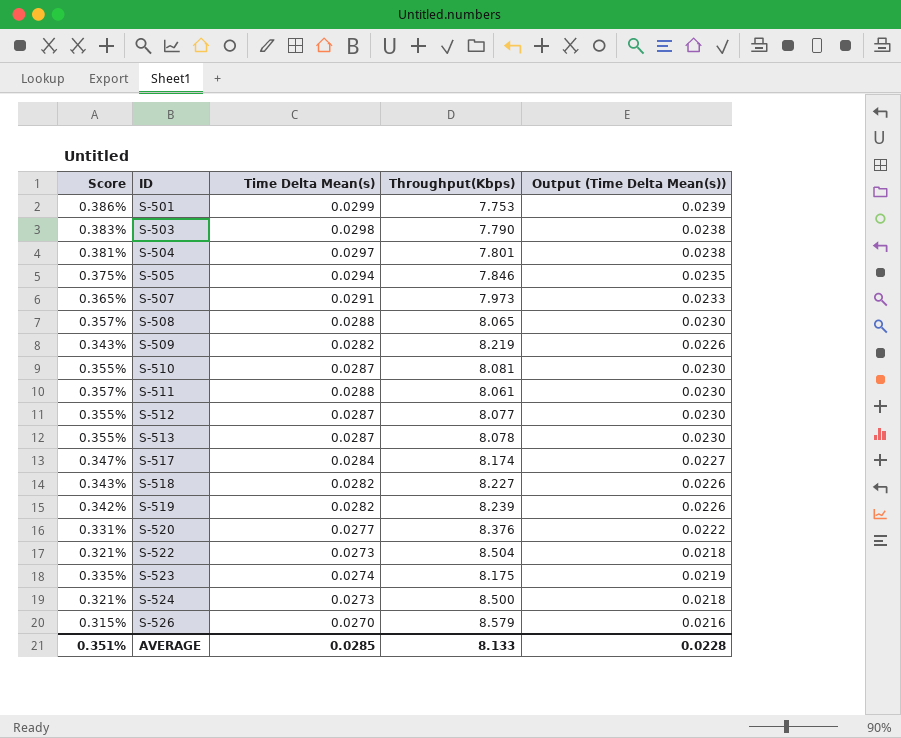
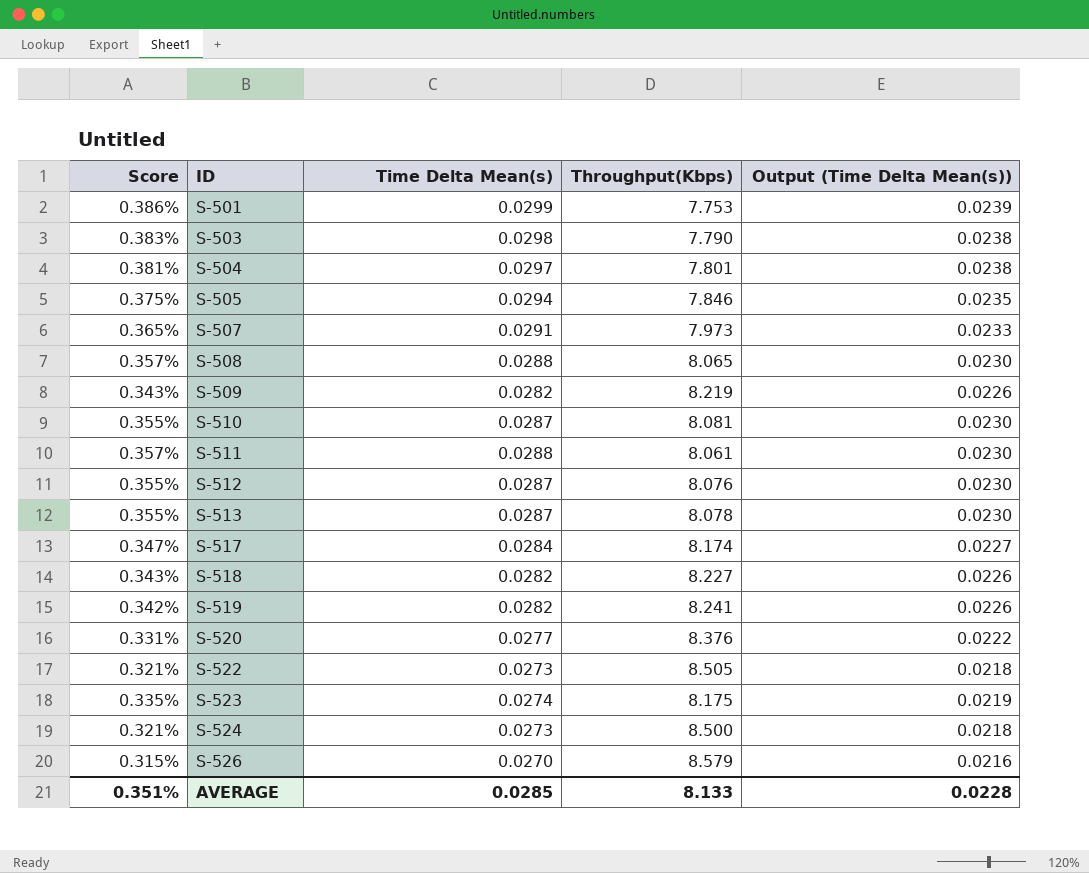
S-512 | Throughput(Kbps): 8.077 -> 8.076
S-519 | Throughput(Kbps): 8.239 -> 8.241
S-522 | Throughput(Kbps): 8.504 -> 8.505

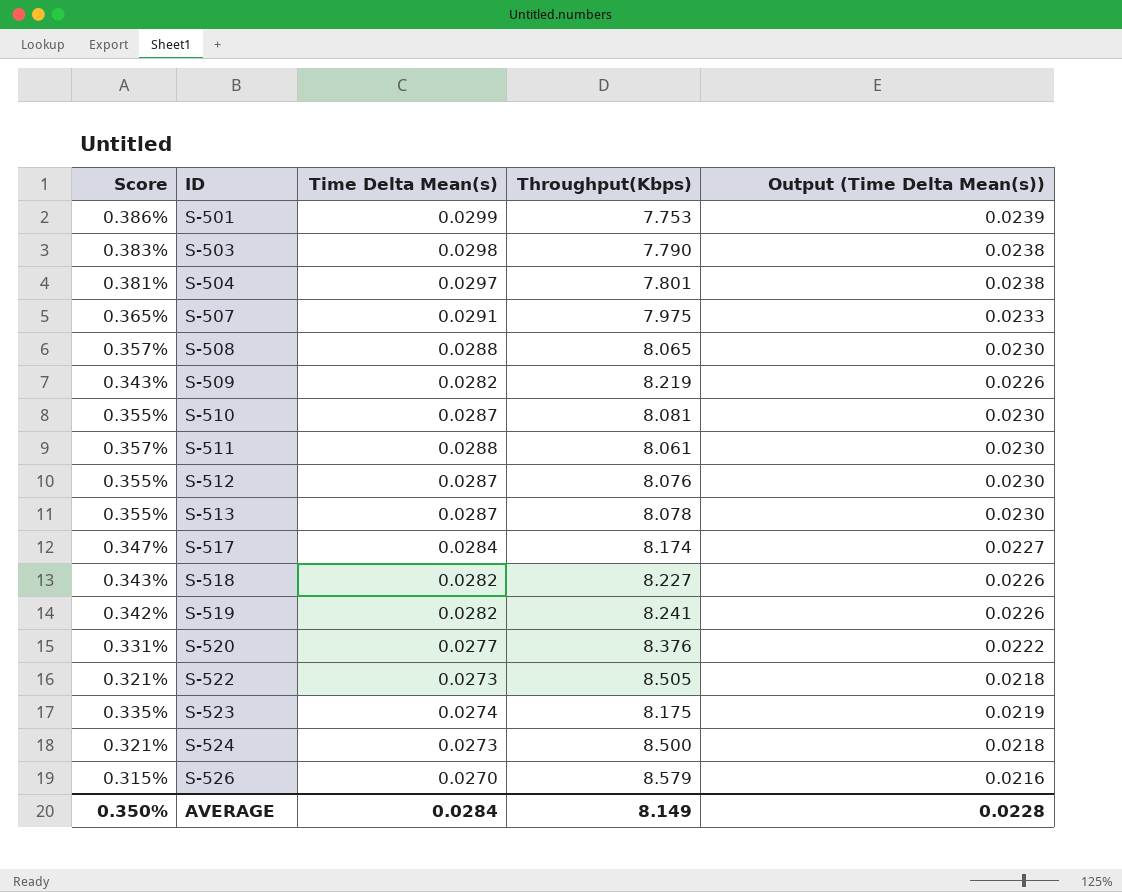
row S-505: 0.375% | 0.0294 | 7.846 | 0.0235 -> none
S-507 | Throughput(Kbps): 7.973 -> 7.975
AVERAGE | Score: 0.351% -> 0.350%
AVERAGE | Time Delta Mean(s): 0.0285 -> 0.0284
AVERAGE | Throughput(Kbps): 8.133 -> 8.149

